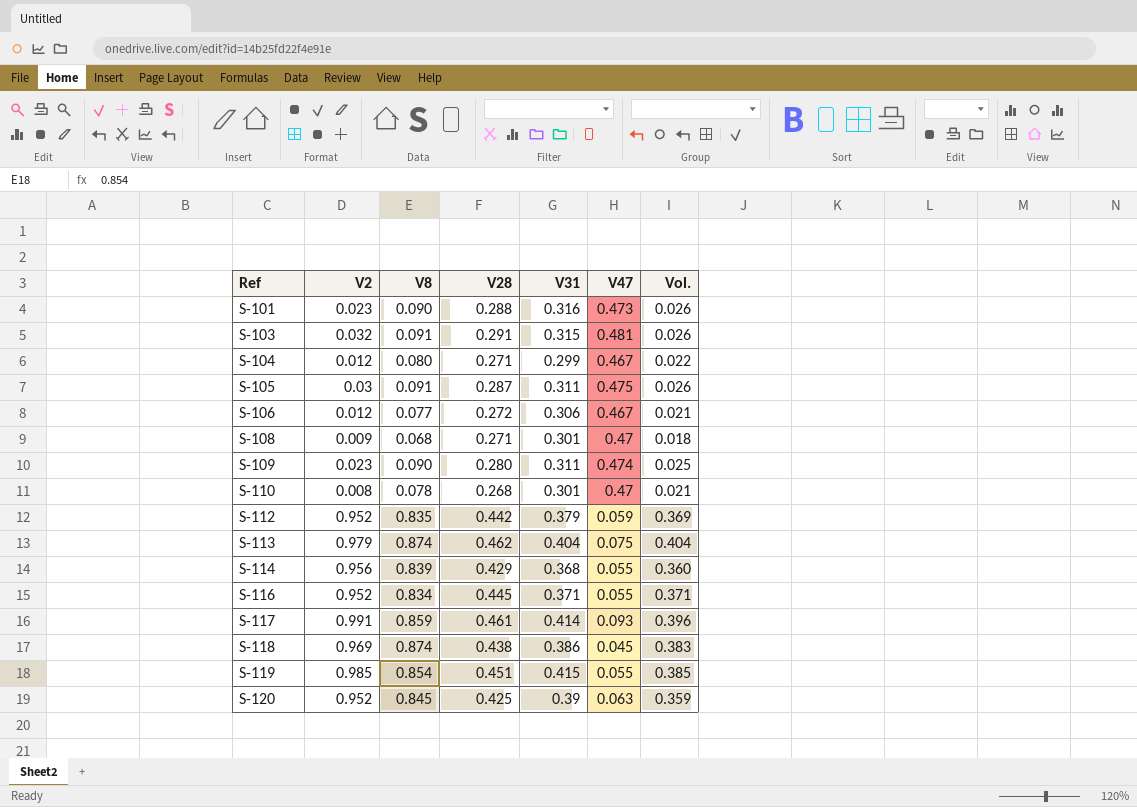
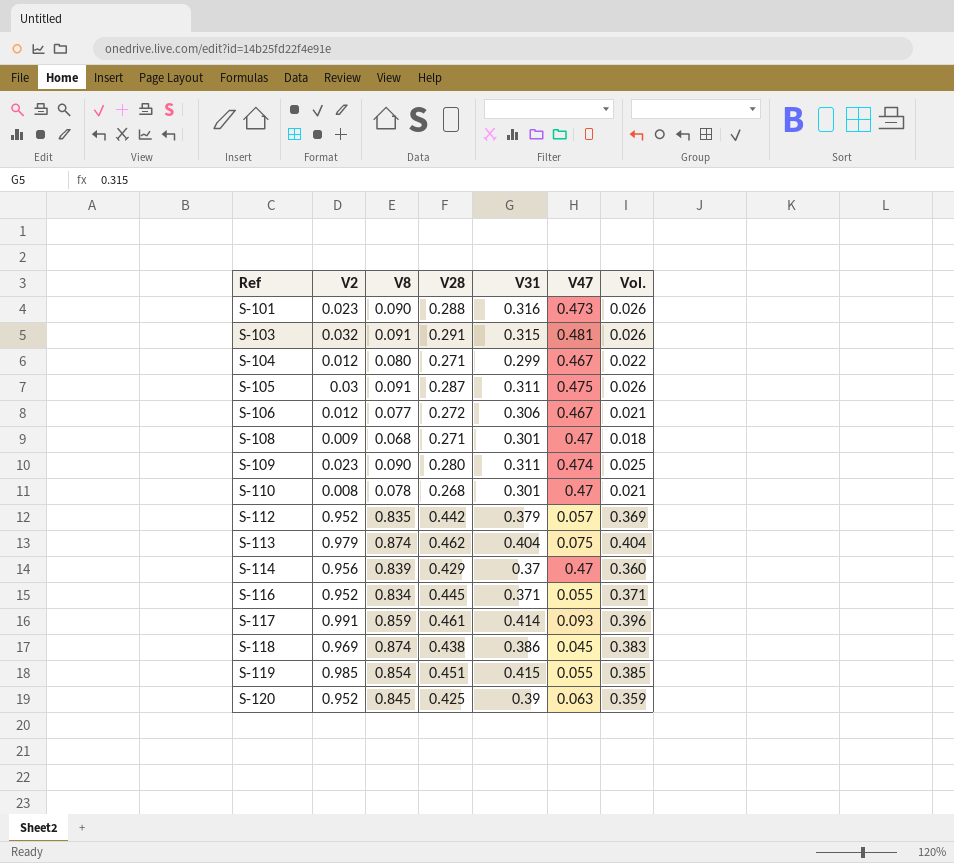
S-112 | V47: 0.059 -> 0.057
S-114 | V31: 0.368 -> 0.37
S-114 | V47: 0.055 -> 0.47

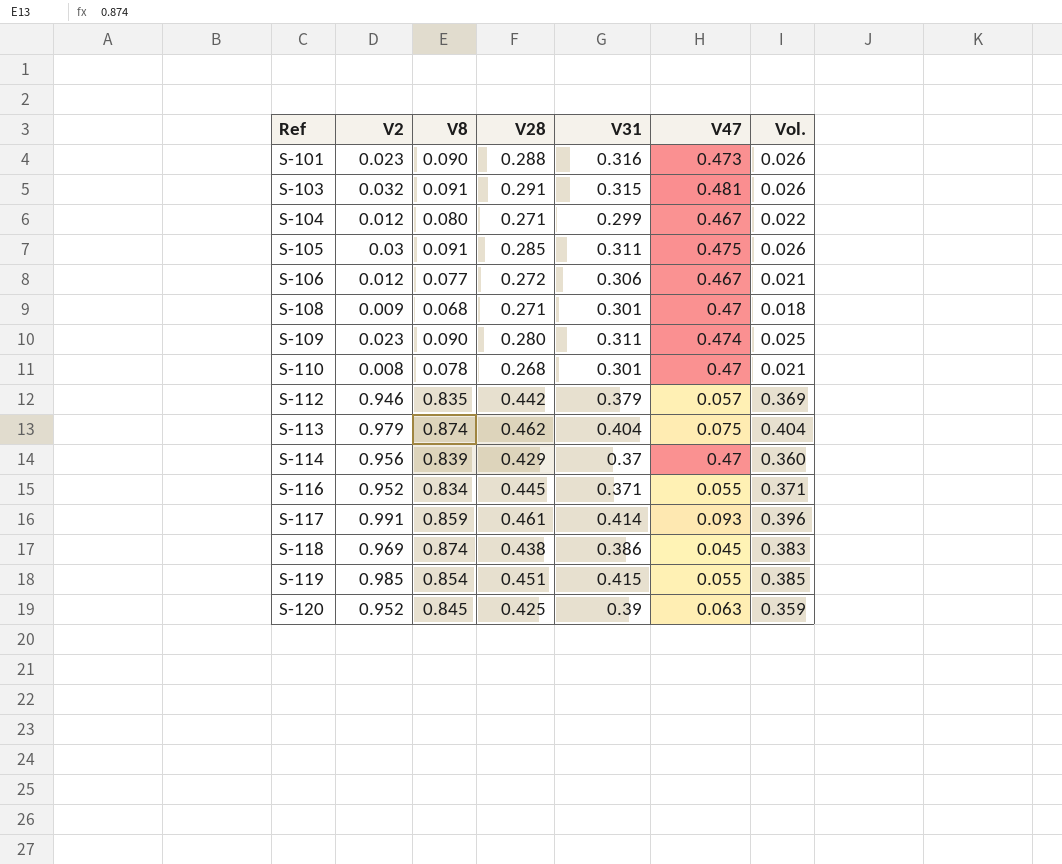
S-105 | V28: 0.287 -> 0.285
S-112 | V2: 0.952 -> 0.946

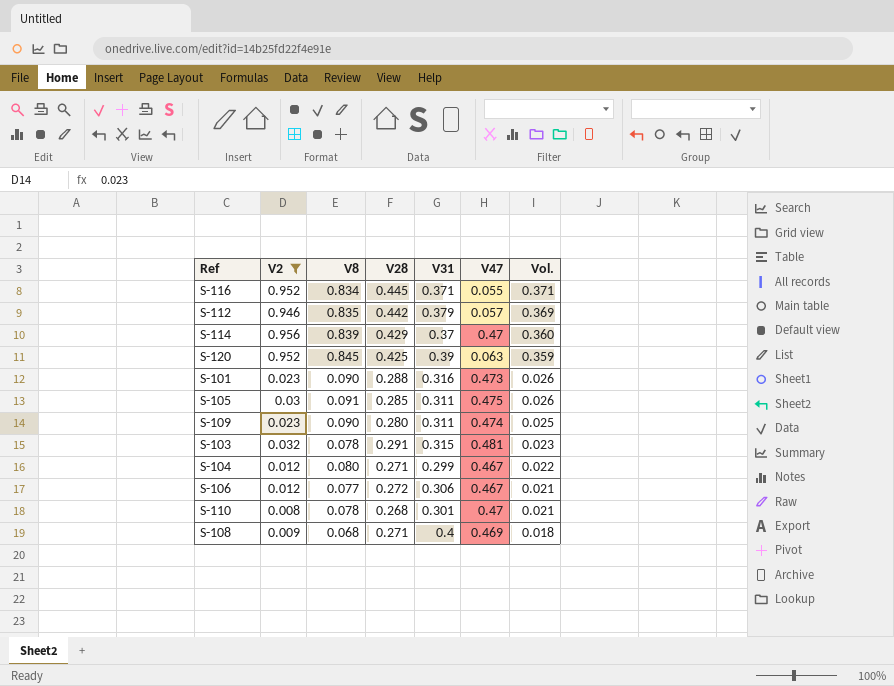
filter: none -> V2 <= 0.956
row order: Ref ascending -> Vol. descending
S-103 | V8: 0.091 -> 0.078
S-103 | Vol.: 0.026 -> 0.023
S-108 | V31: 0.301 -> 0.4
S-108 | V47: 0.47 -> 0.469

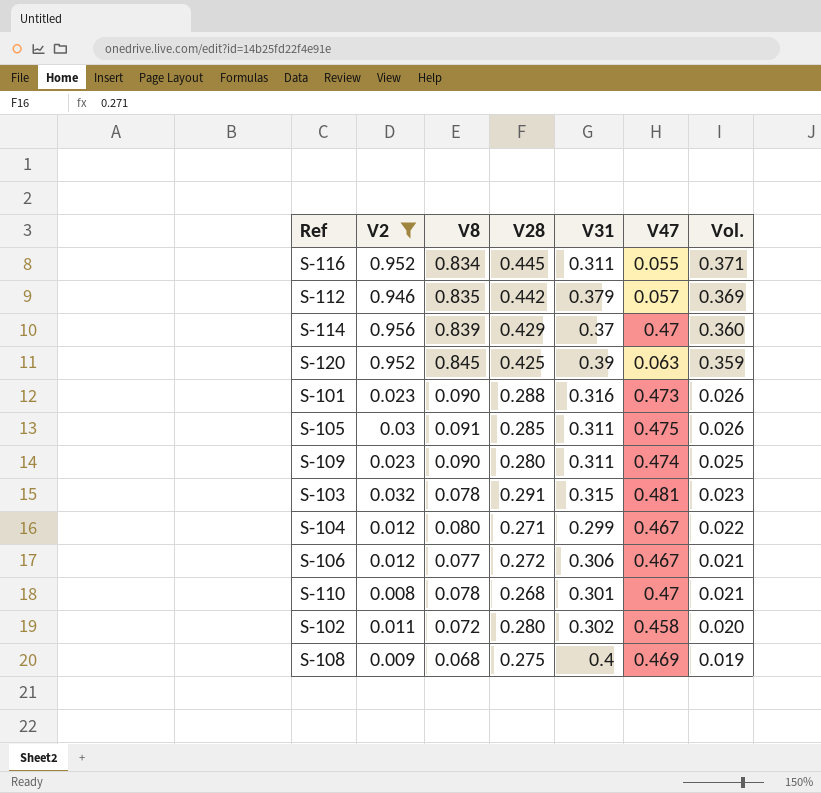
S-116 | V31: 0.371 -> 0.311
row S-102: none -> 0.011 | 0.072 | 0.280 | 0.302 | 0.458 | 0.020
S-108 | V28: 0.271 -> 0.275
S-108 | Vol.: 0.018 -> 0.019

